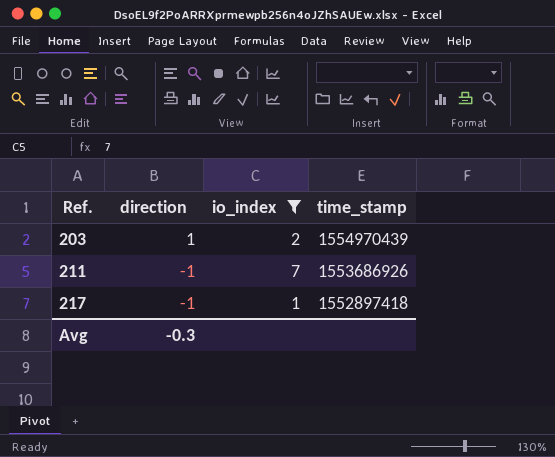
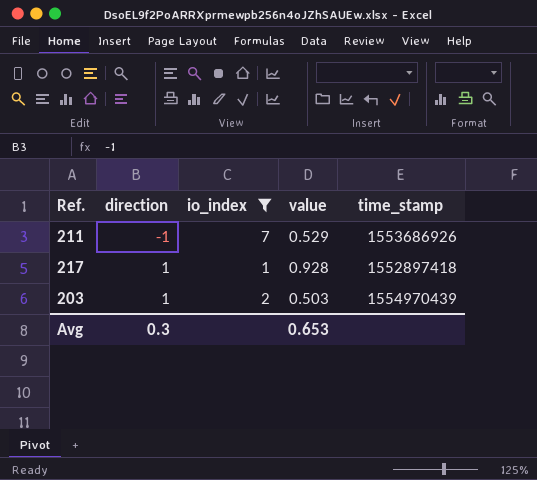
row order: Ref. ascending -> direction ascending
column value | position: none -> 4
217 | direction: -1 -> 1
Avg | direction: -0.3 -> 0.3

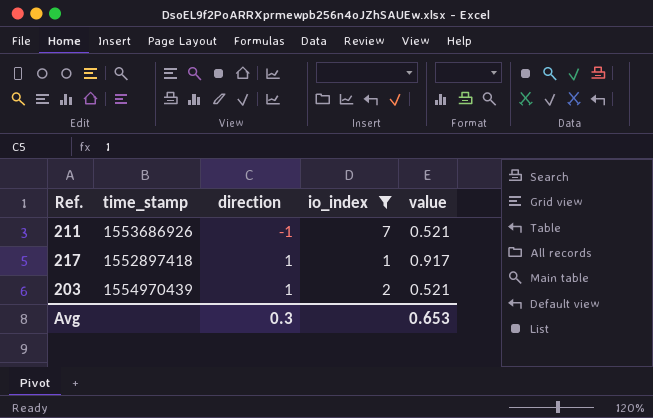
column time_stamp | position: 5 -> 2
211 | value: 0.529 -> 0.521
217 | value: 0.928 -> 0.917
203 | value: 0.503 -> 0.521

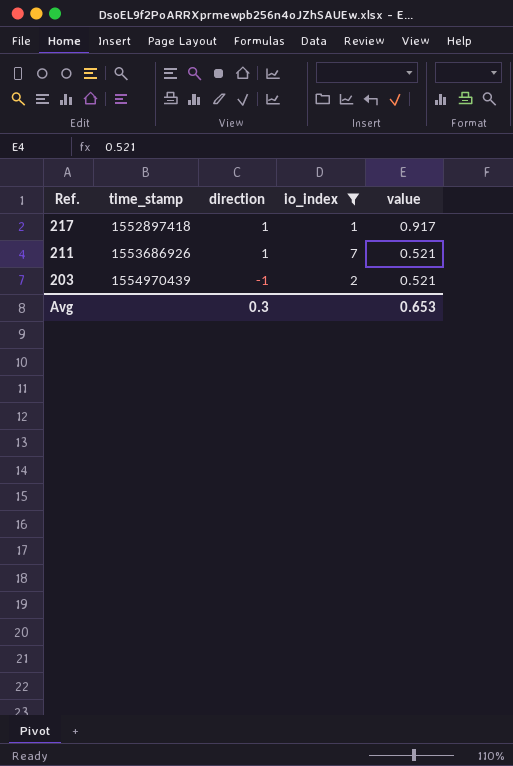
row order: direction ascending -> Ref. descending
211 | direction: -1 -> 1
203 | direction: 1 -> -1

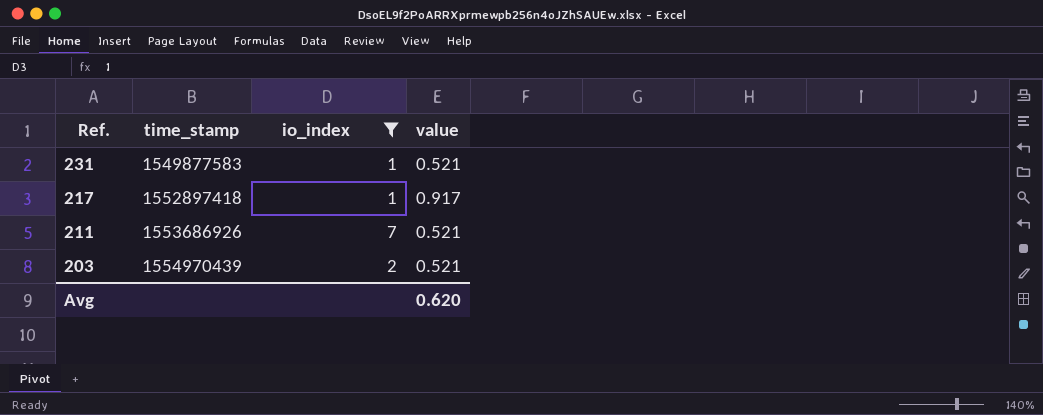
column direction | position: 3 -> none
row 231: none -> 1549877583 | 1 | 0.521
Avg | value: 0.653 -> 0.620

